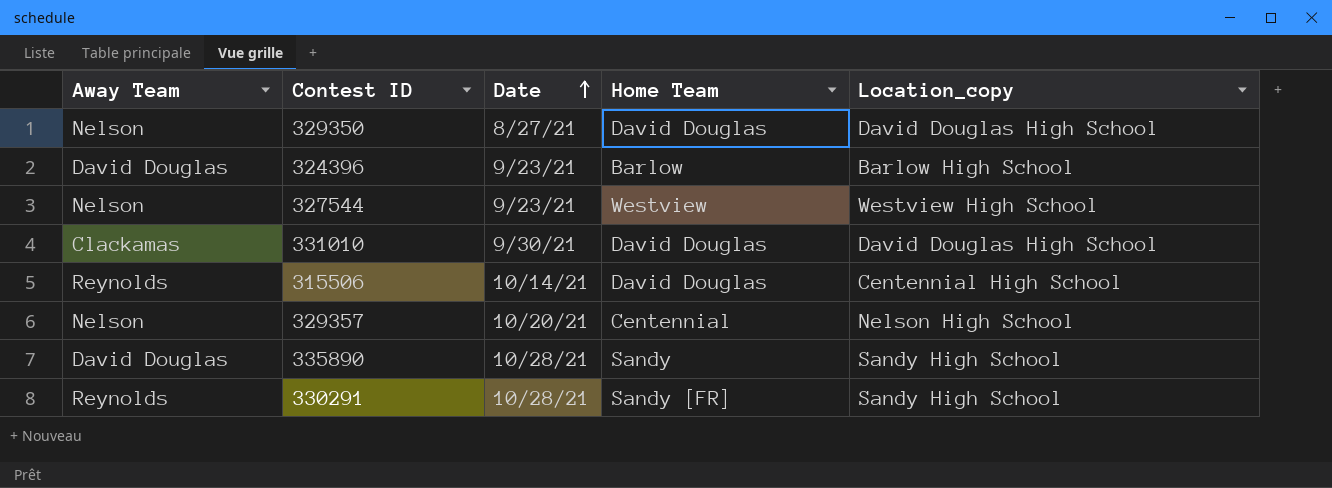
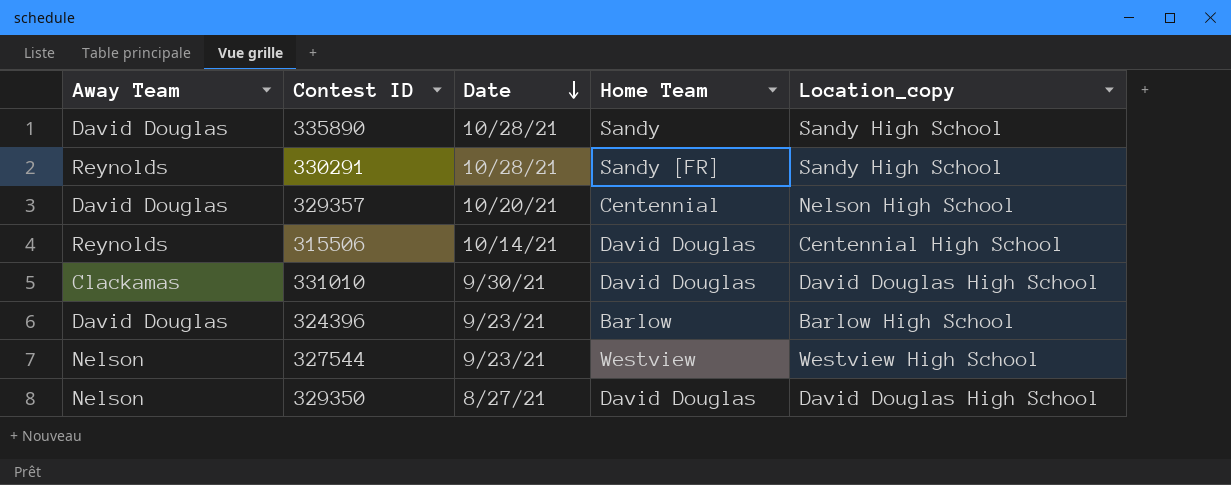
row order: Date ascending -> Date descending
329357 | Away Team: Nelson -> David Douglas

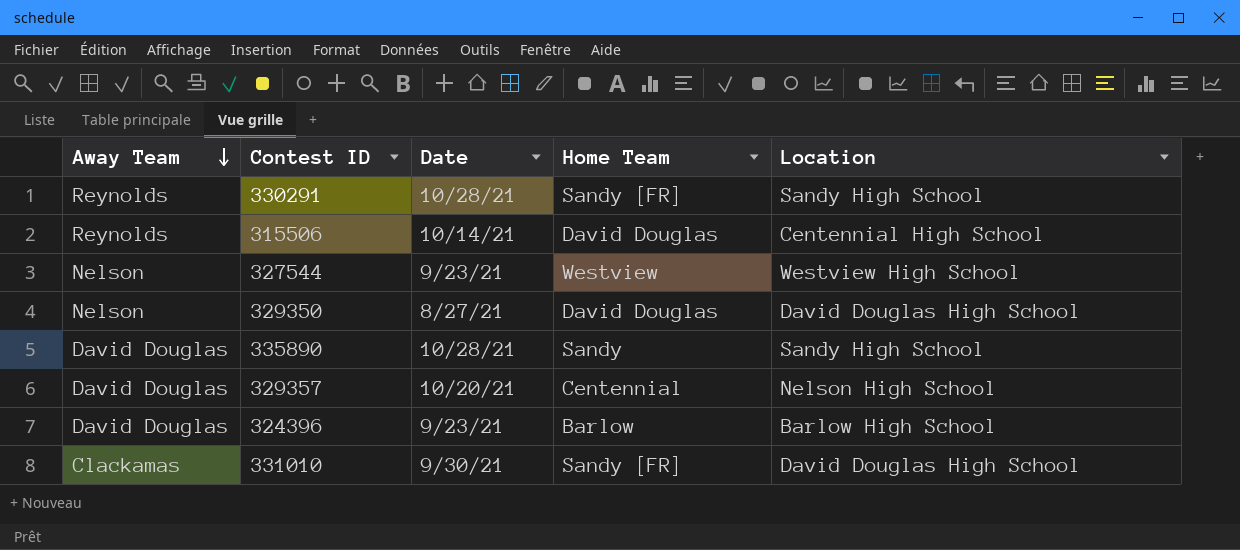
row order: Date descending -> Away Team descending
column name: Location_copy -> Location
331010 | Home Team: David Douglas -> Sandy [FR]

